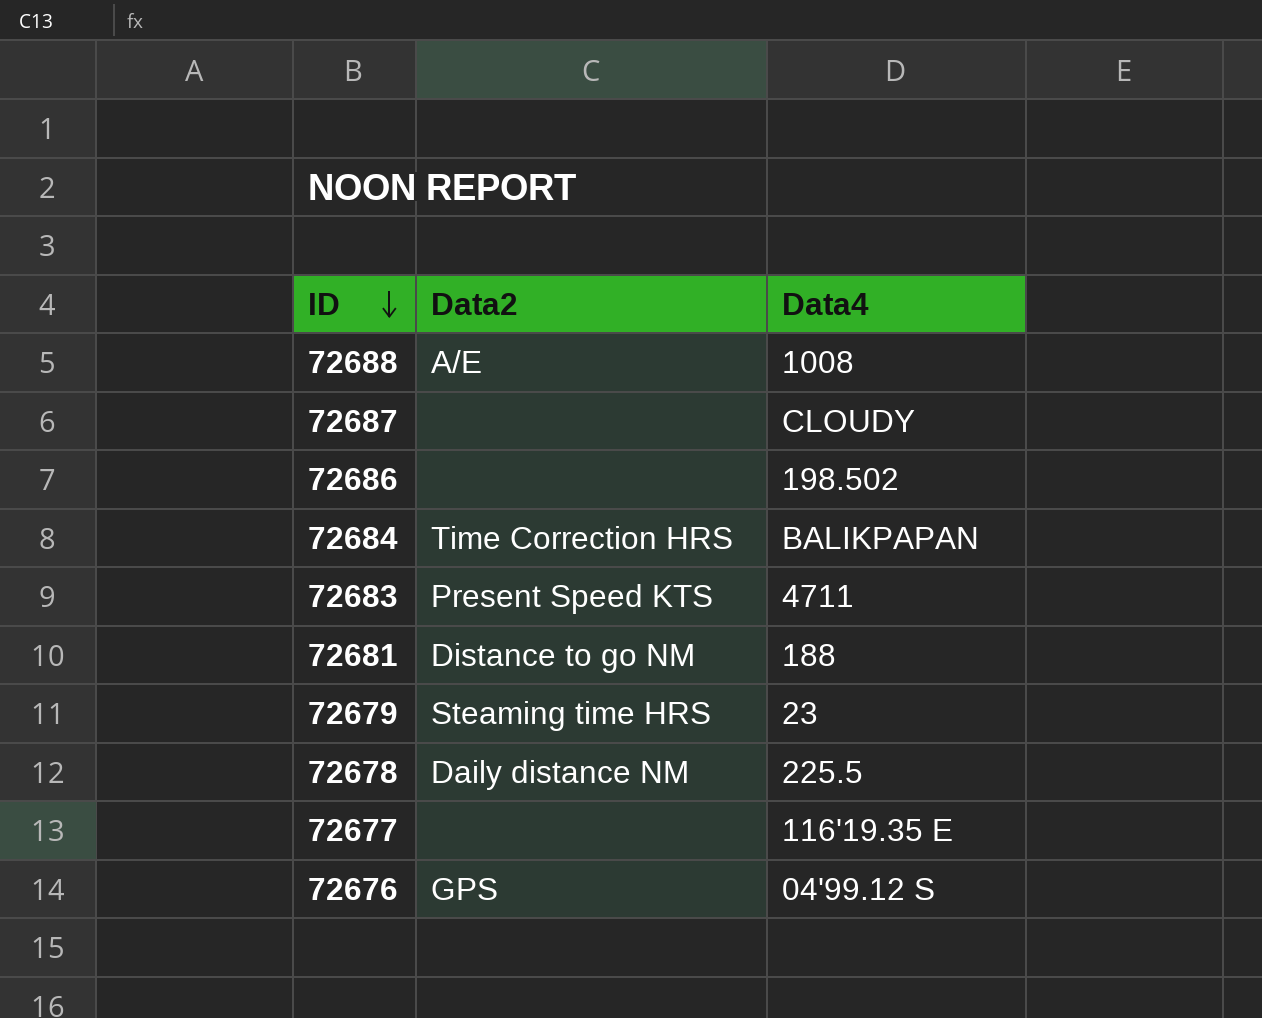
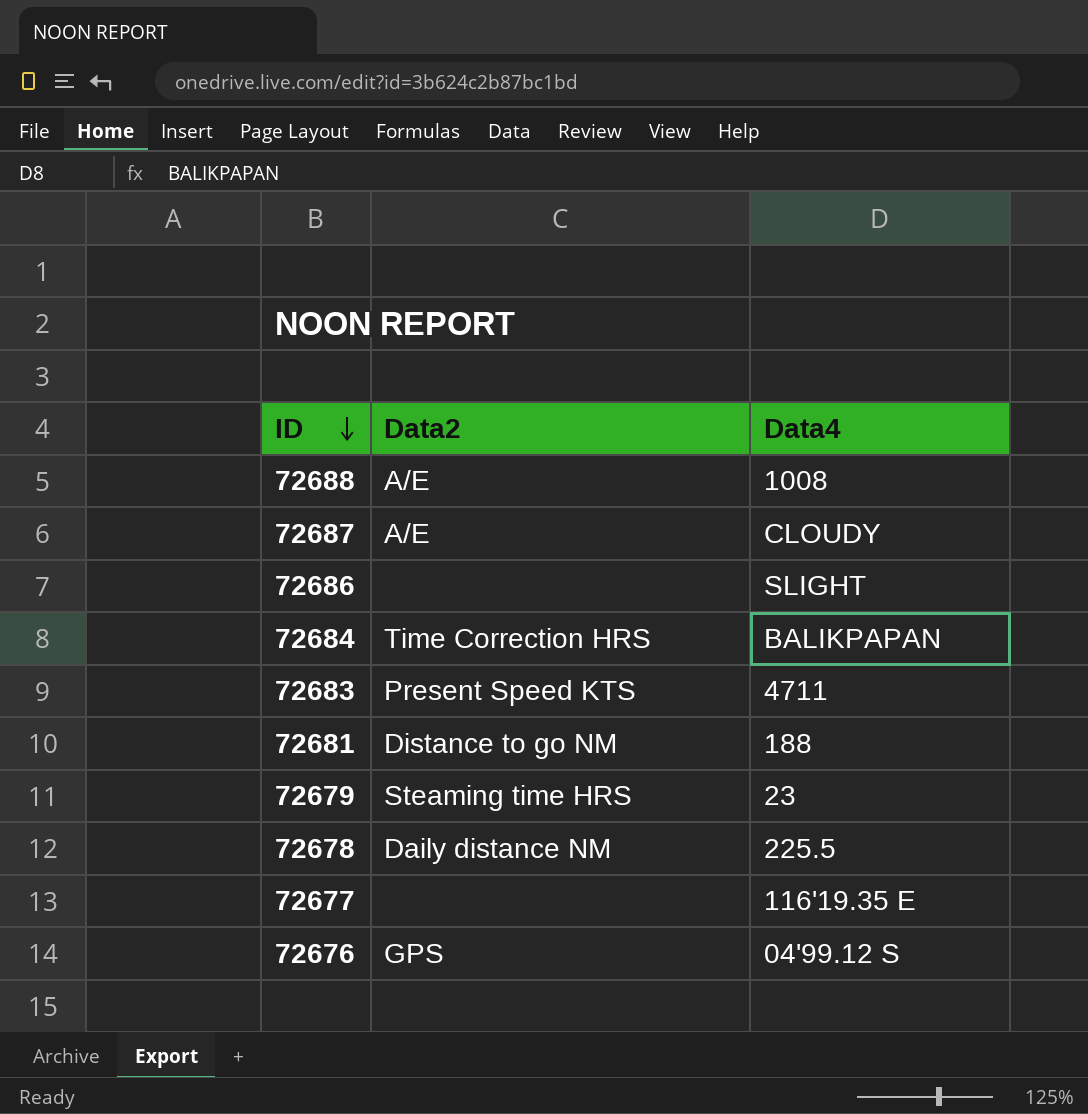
72687 | Data2: none -> A/E
72686 | Data4: 198.502 -> SLIGHT

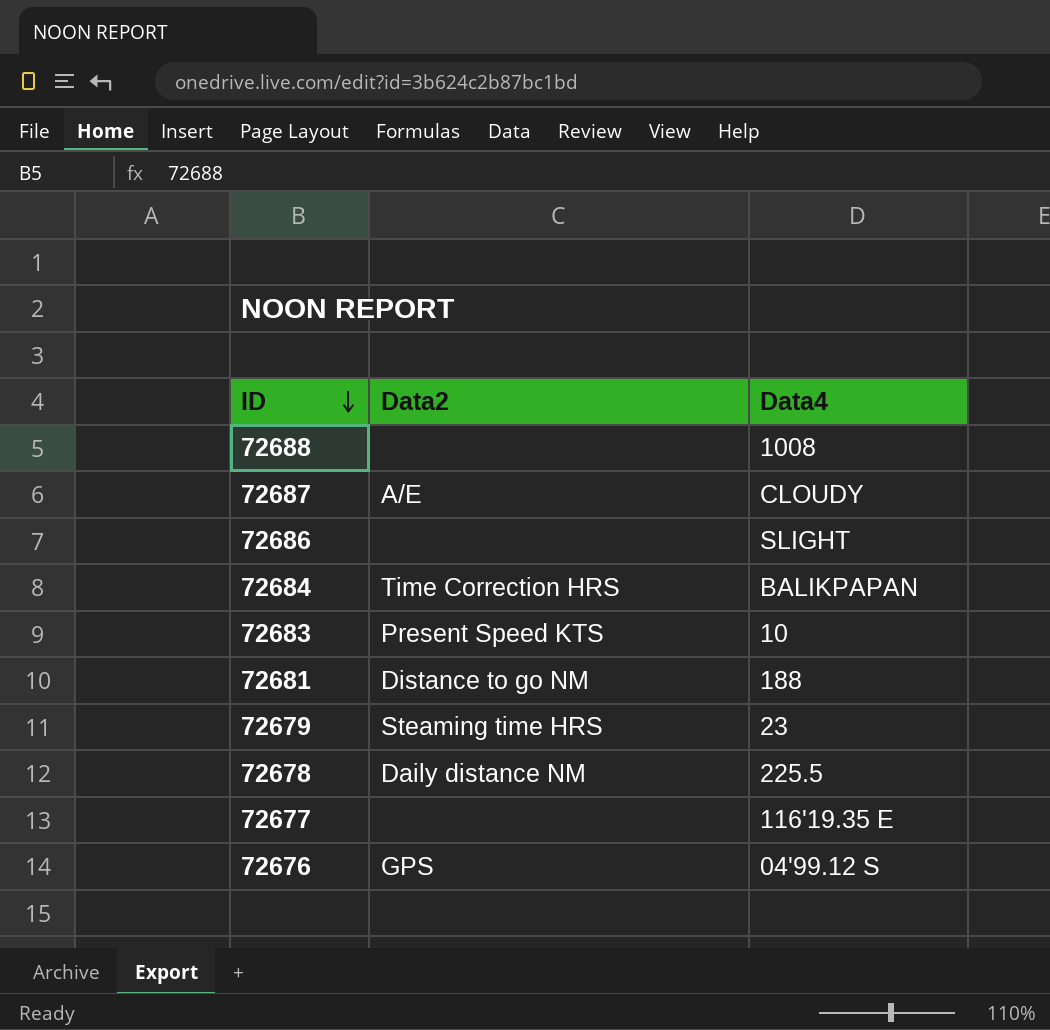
72688 | Data2: A/E -> none
72683 | Data4: 4711 -> 10

